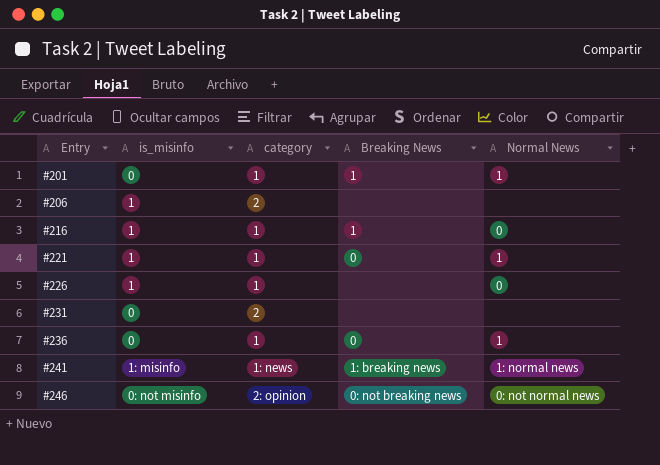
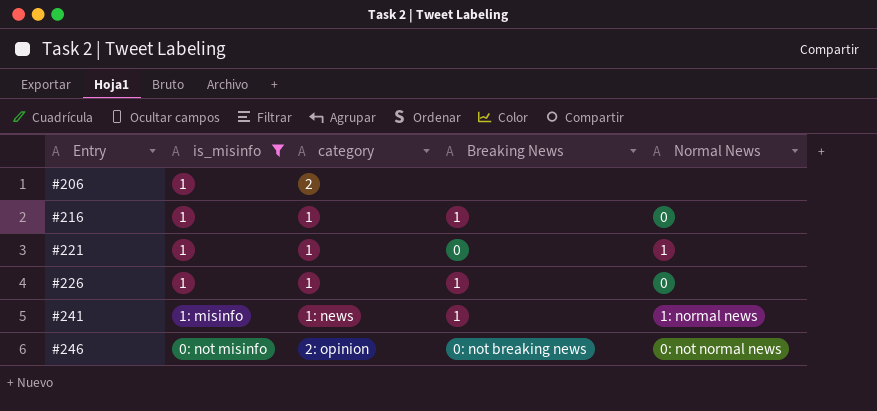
filter: none -> is_misinfo != 0
#226 | Breaking News: none -> 1
#241 | Breaking News: 1: breaking news -> 1

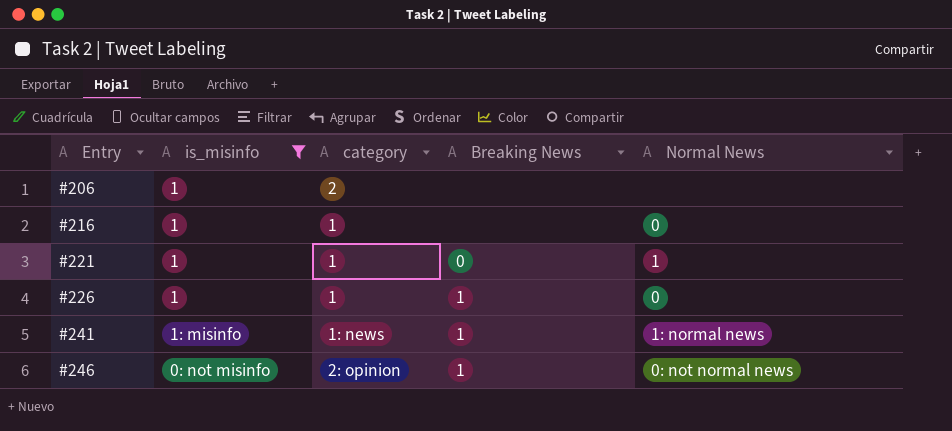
#216 | Breaking News: 1 -> none
#246 | Breaking News: 0: not breaking news -> 1

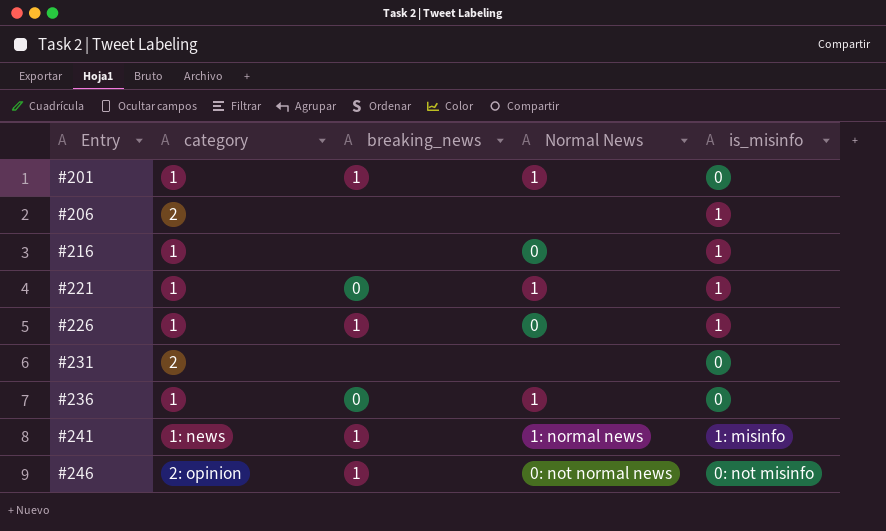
filter: is_misinfo != 0 -> none
column name: Breaking News -> breaking_news
column is_misinfo | position: 2 -> 5

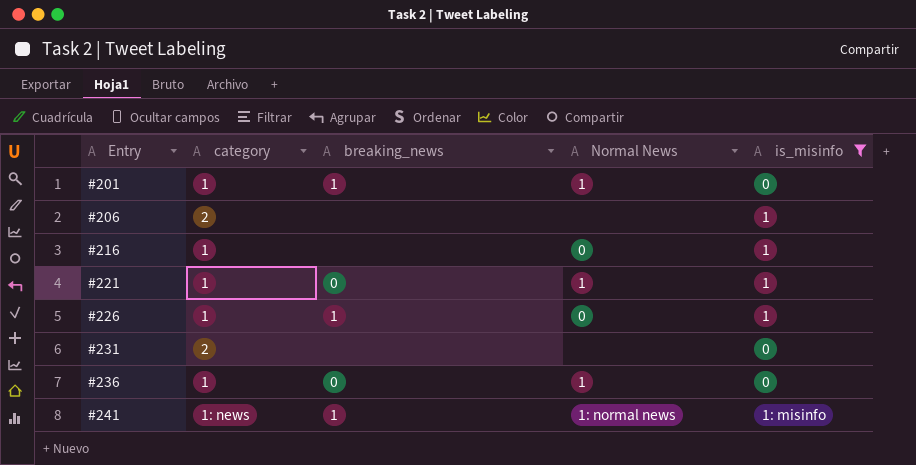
filter: none -> is_misinfo != 0: not misinfo

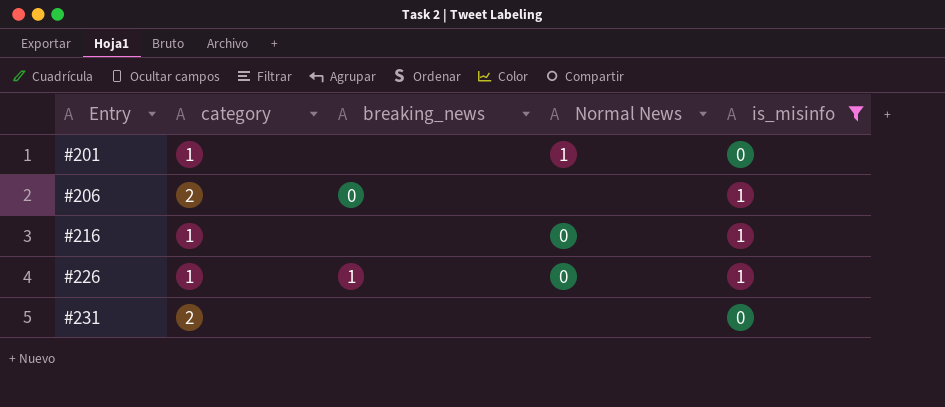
row #221: 1 | 0 | 1 | 1 -> none
row #236: 1 | 0 | 1 | 0 -> none
row #241: 1: news | 1 | 1: normal news | 1: misinfo -> none
#201 | breaking_news: 1 -> none
#206 | breaking_news: none -> 0

